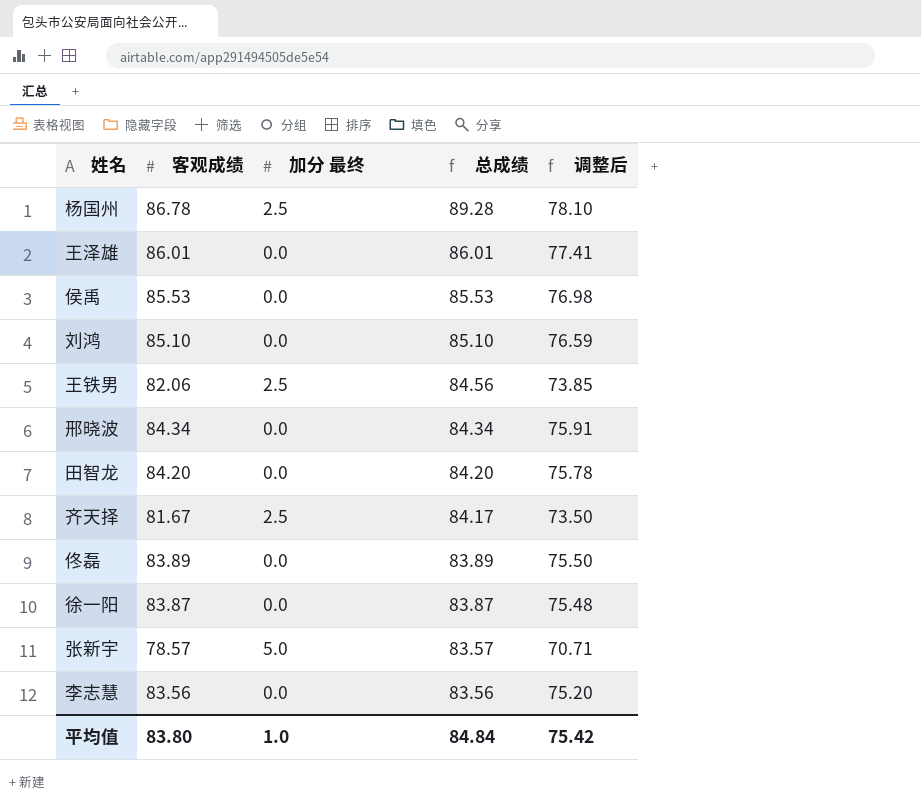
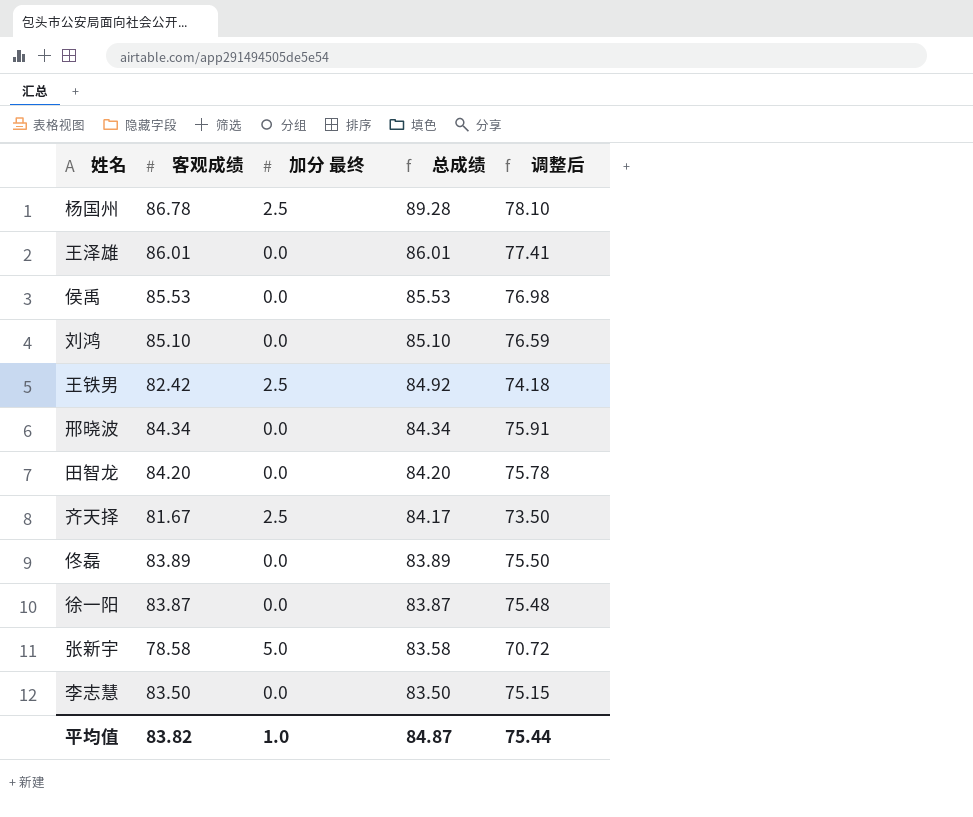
王铁男 | 客观成绩: 82.06 -> 82.42
王铁男 | 总成绩: 84.56 -> 84.92
王铁男 | 调整后: 73.85 -> 74.18
张新宇 | 客观成绩: 78.57 -> 78.58
张新宇 | 总成绩: 83.57 -> 83.58
张新宇 | 调整后: 70.71 -> 70.72
李志慧 | 客观成绩: 83.56 -> 83.50
李志慧 | 总成绩: 83.56 -> 83.50
李志慧 | 调整后: 75.20 -> 75.15
平均值 | 客观成绩: 83.80 -> 83.82
平均值 | 总成绩: 84.84 -> 84.87
平均值 | 调整后: 75.42 -> 75.44

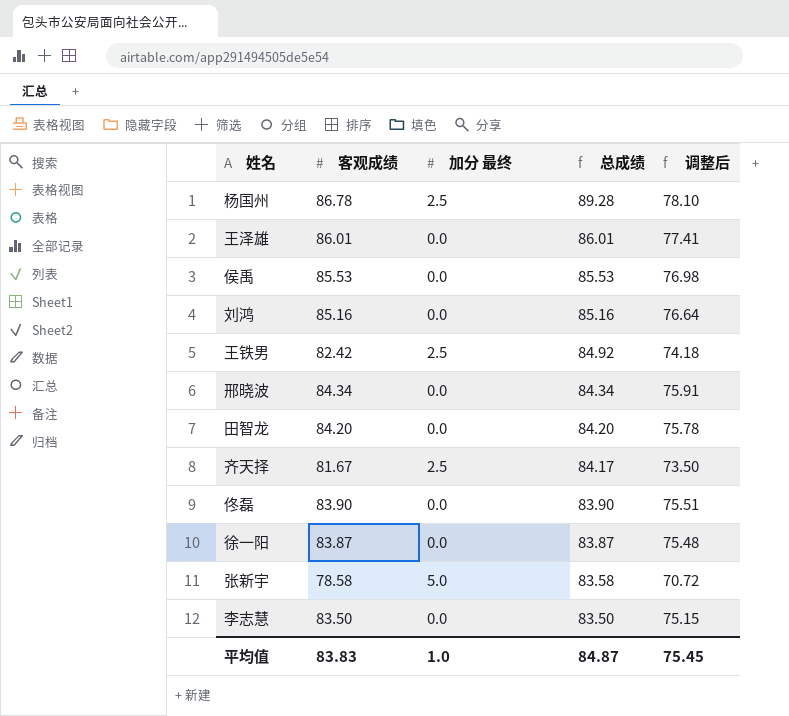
刘鸿 | 客观成绩: 85.10 -> 85.16
刘鸿 | 总成绩: 85.10 -> 85.16
刘鸿 | 调整后: 76.59 -> 76.64
佟磊 | 客观成绩: 83.89 -> 83.90
佟磊 | 总成绩: 83.89 -> 83.90
佟磊 | 调整后: 75.50 -> 75.51
平均值 | 客观成绩: 83.82 -> 83.83
平均值 | 调整后: 75.44 -> 75.45

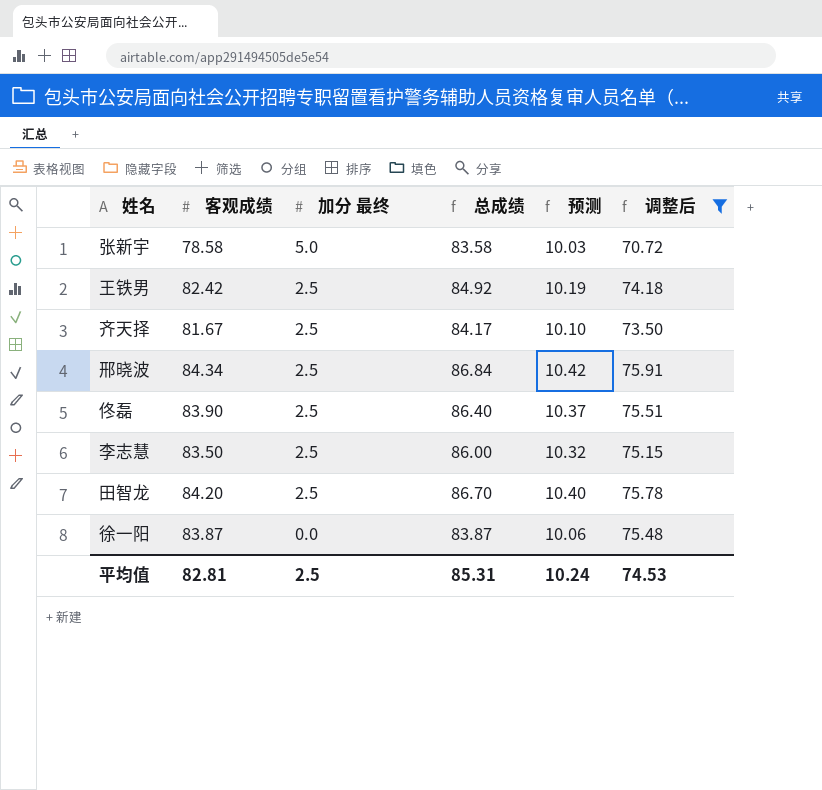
filter: none -> 调整后 <= 75.91
row order: 总成绩 descending -> 加分 最终 descending
column 预测 | formula: none -> [总成绩] * 0.12
邢晓波 | 加分 最终: 0.0 -> 2.5
邢晓波 | 总成绩: 84.34 -> 86.84
佟磊 | 加分 最终: 0.0 -> 2.5
佟磊 | 总成绩: 83.90 -> 86.40
李志慧 | 加分 最终: 0.0 -> 2.5
李志慧 | 总成绩: 83.50 -> 86.00
田智龙 | 加分 最终: 0.0 -> 2.5
田智龙 | 总成绩: 84.20 -> 86.70
平均值 | 客观成绩: 83.83 -> 82.81
平均值 | 加分 最终: 1.0 -> 2.5
平均值 | 总成绩: 84.87 -> 85.31
平均值 | 调整后: 75.45 -> 74.53

